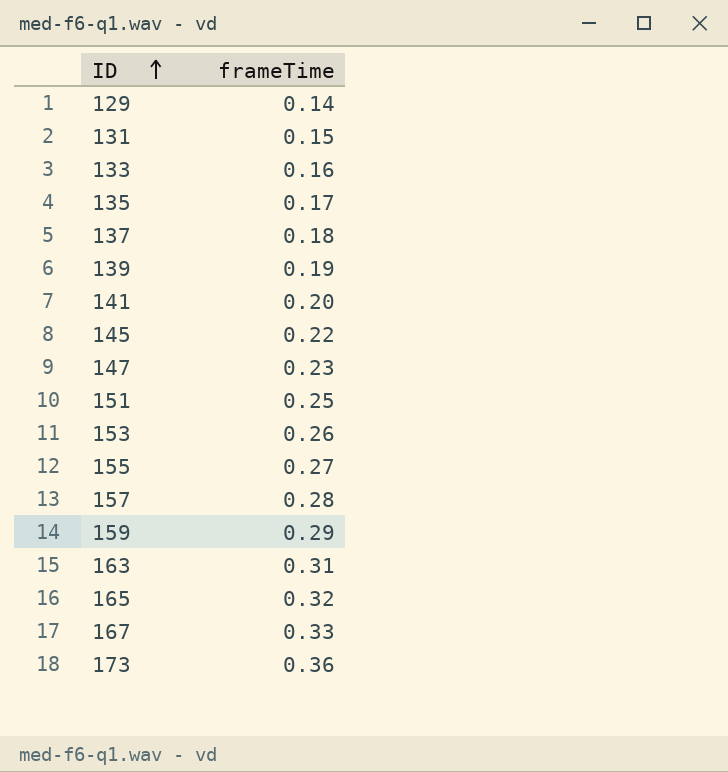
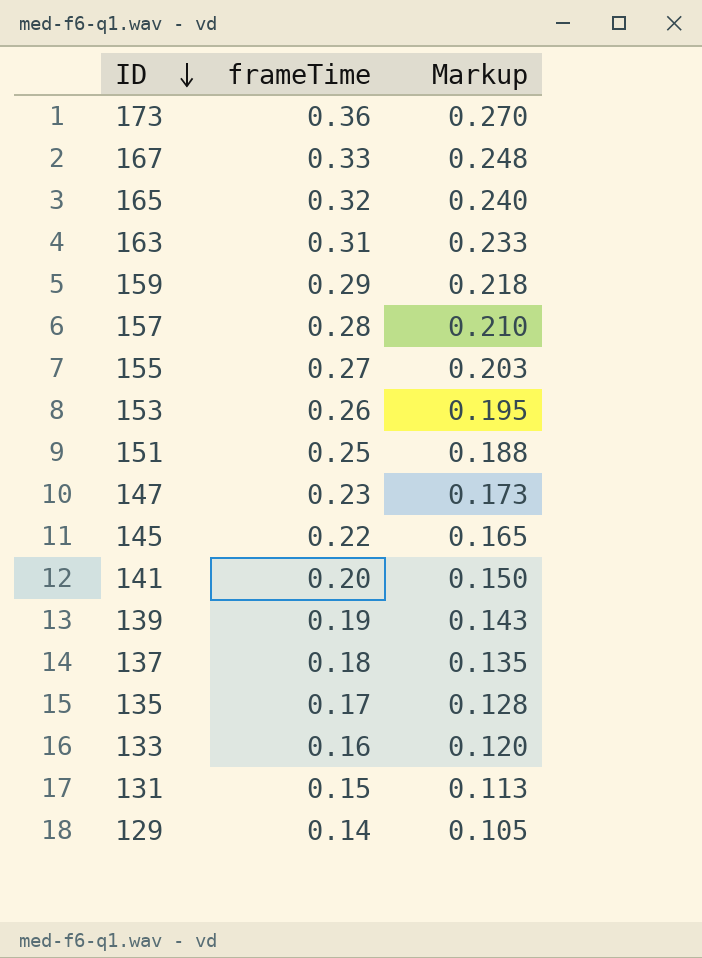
row order: ID ascending -> ID descending
column Markup | formula: none -> [frameTime] * 0.75

